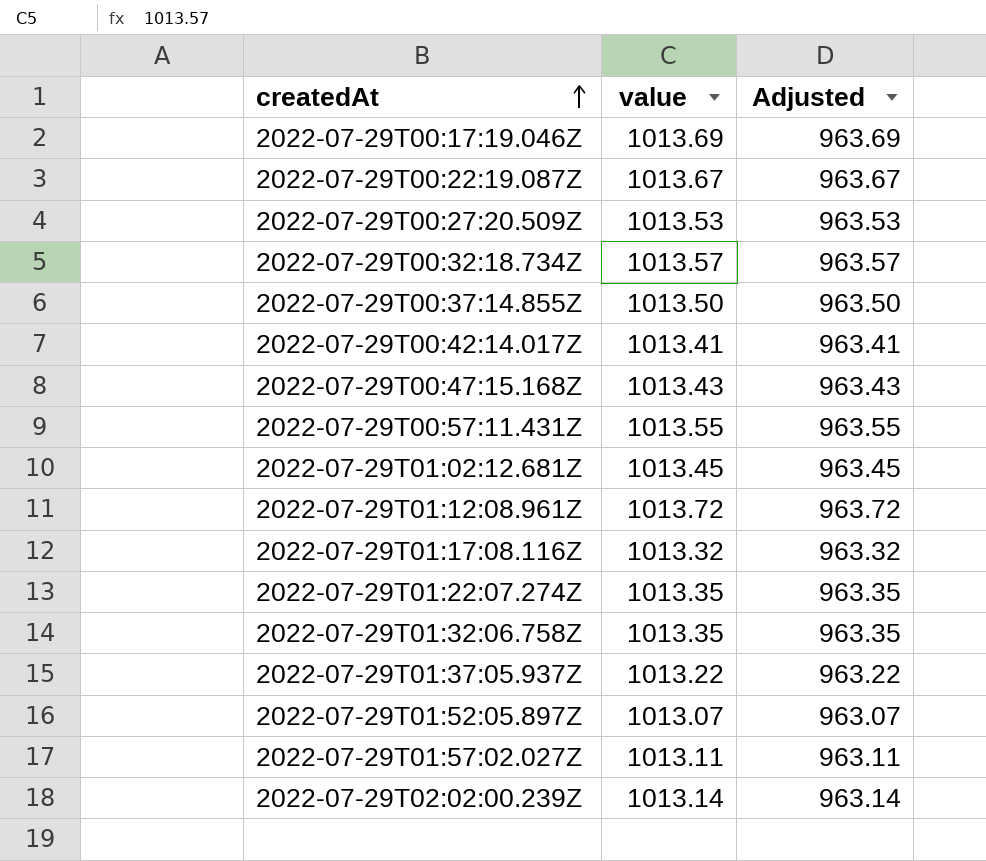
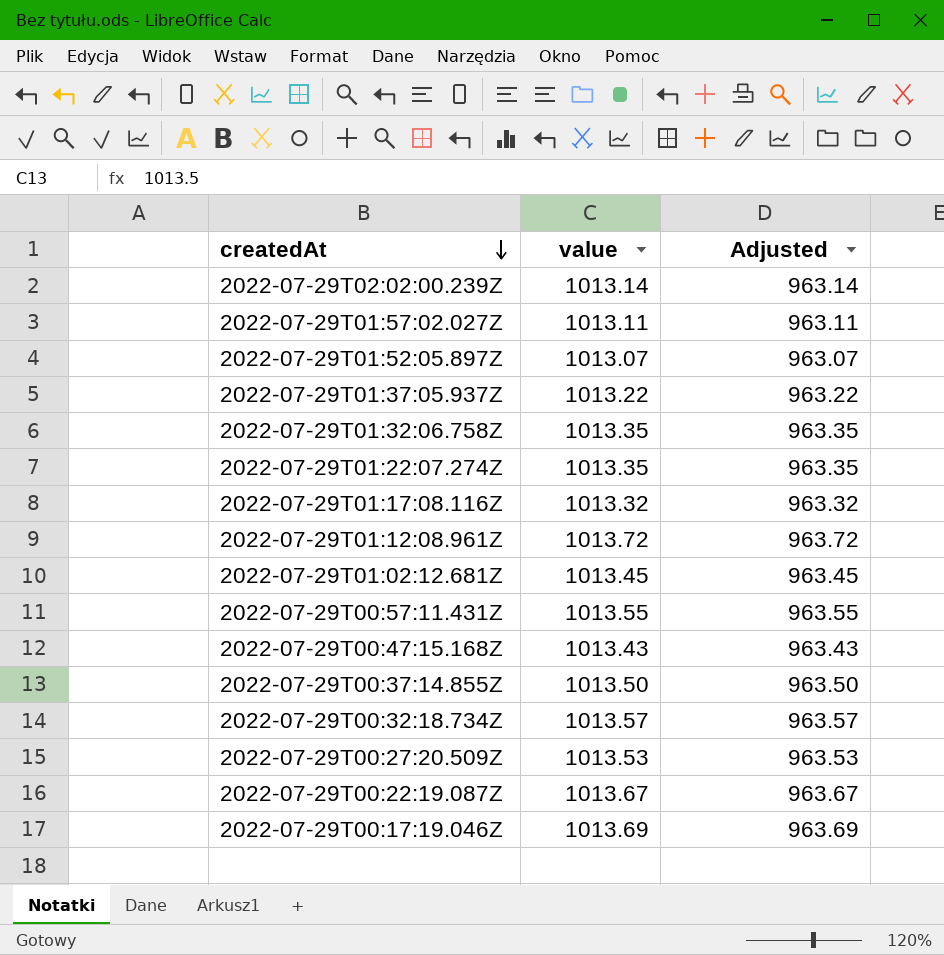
row order: createdAt ascending -> createdAt descending
row 2022-07-29T00:42:14.017Z: 1013.41 | 963.41 -> none

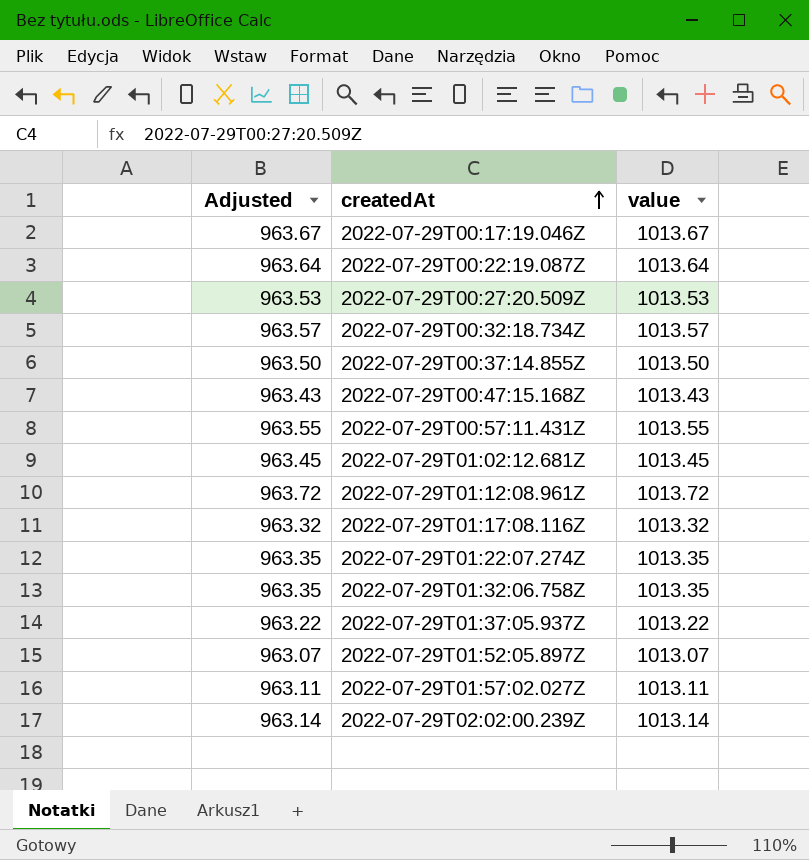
row order: createdAt descending -> createdAt ascending
column Adjusted | position: 3 -> 1
2022-07-29T00:17:19.046Z | Adjusted: 963.69 -> 963.67
2022-07-29T00:17:19.046Z | value: 1013.69 -> 1013.67
2022-07-29T00:22:19.087Z | Adjusted: 963.67 -> 963.64
2022-07-29T00:22:19.087Z | value: 1013.67 -> 1013.64

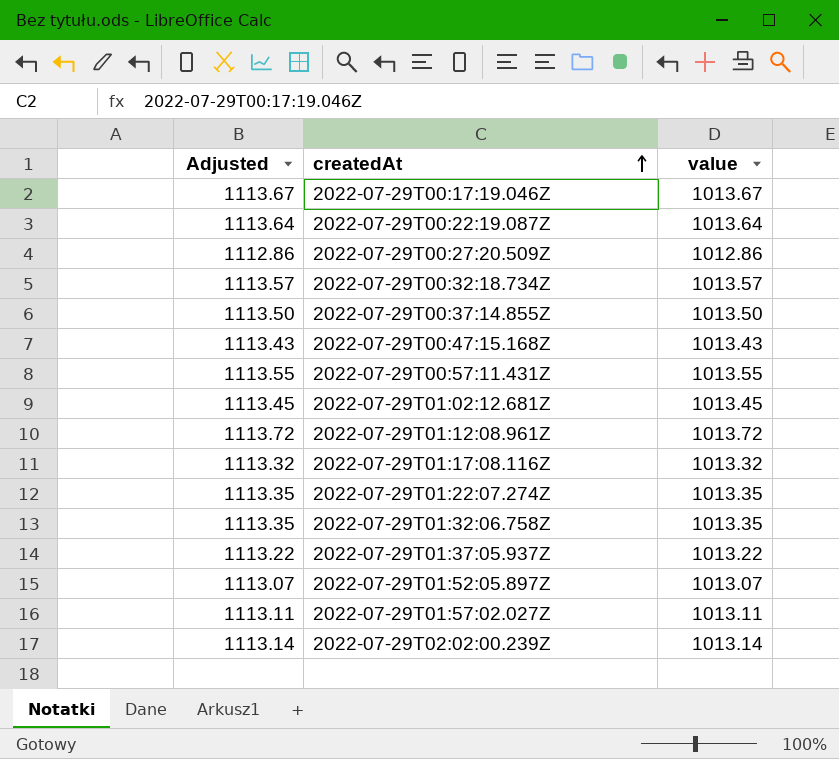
column Adjusted | formula: [value] - 50 -> [value] + 100
2022-07-29T00:27:20.509Z | value: 1013.53 -> 1012.86

